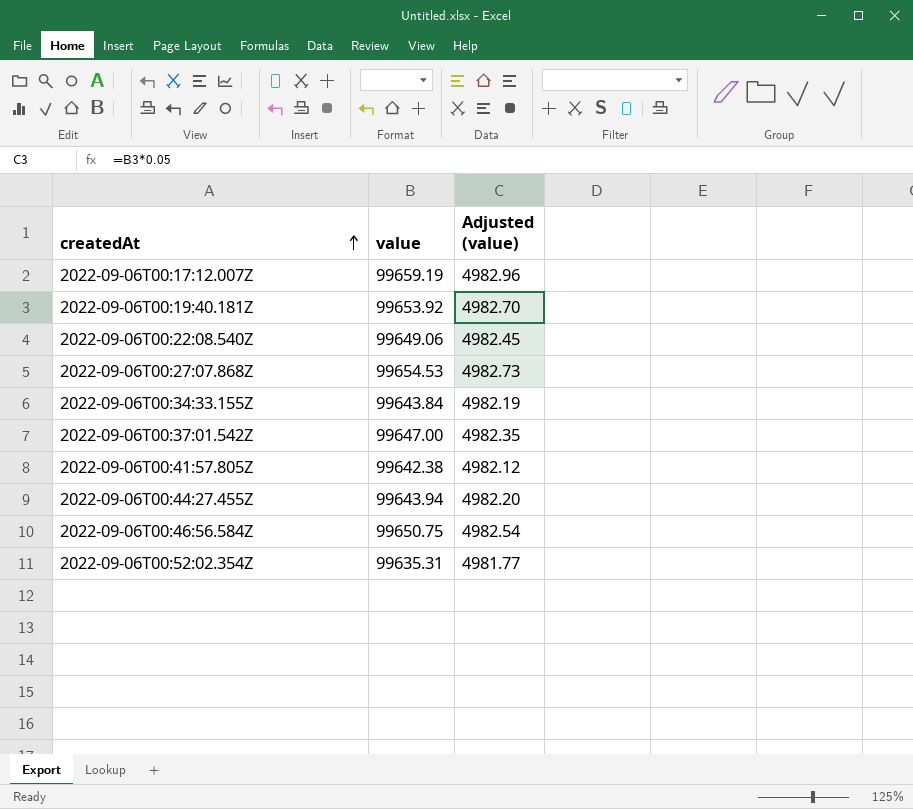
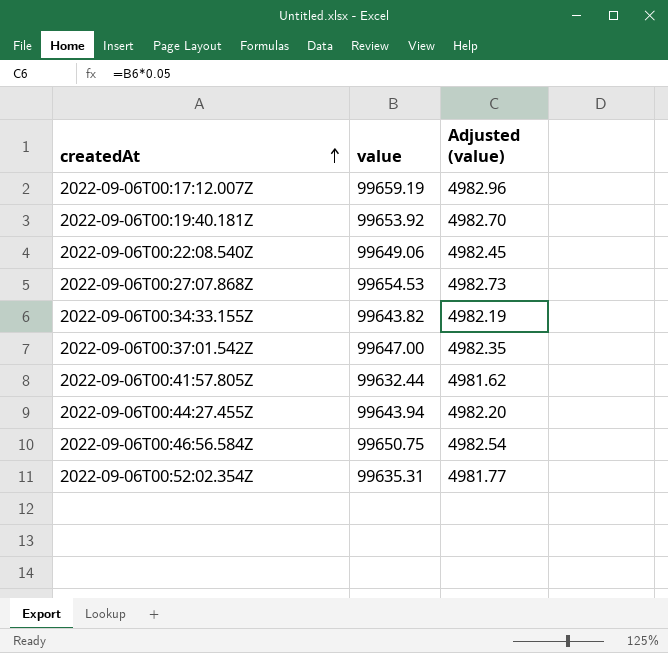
2022-09-06T00:34:33.155Z | value: 99643.84 -> 99643.82
2022-09-06T00:41:57.805Z | value: 99642.38 -> 99632.44
2022-09-06T00:41:57.805Z | Adjusted (value): 4982.12 -> 4981.62

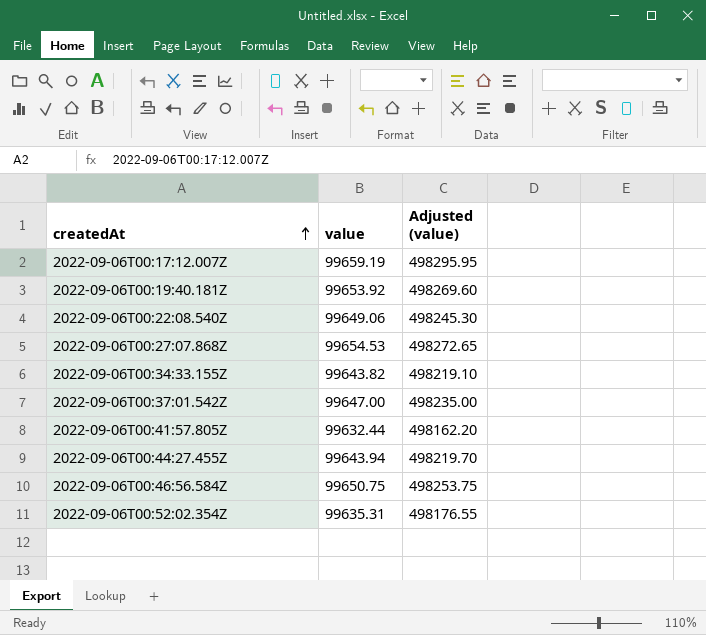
column Adjusted (value) | formula: [value] * 0.05 -> [value] * 5

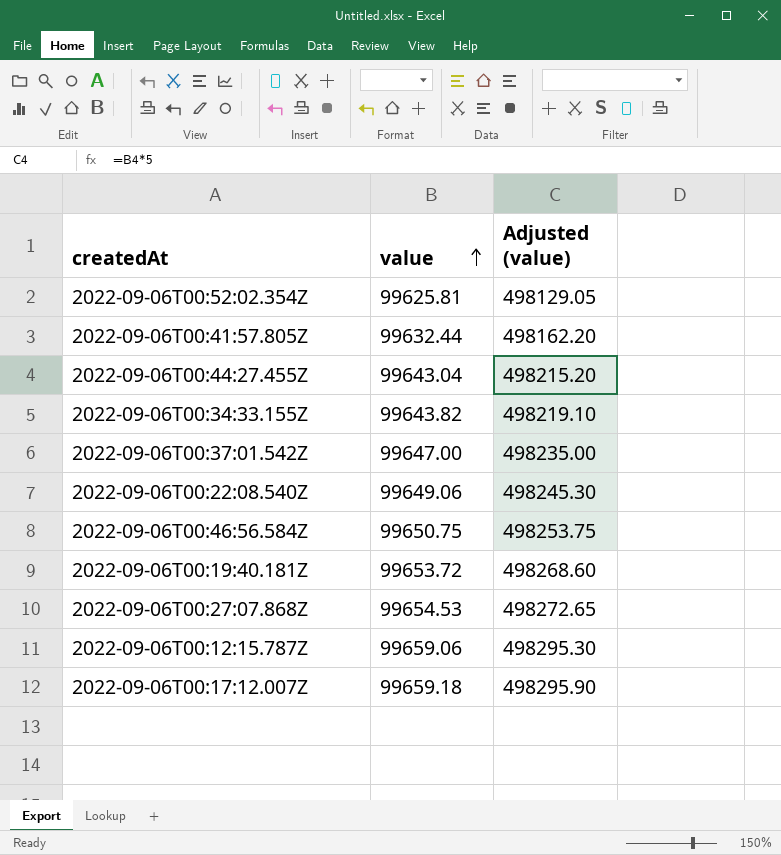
row order: createdAt ascending -> value ascending
2022-09-06T00:52:02.354Z | value: 99635.31 -> 99625.81
2022-09-06T00:52:02.354Z | Adjusted (value): 498176.55 -> 498129.05
2022-09-06T00:44:27.455Z | value: 99643.94 -> 99643.04
2022-09-06T00:44:27.455Z | Adjusted (value): 498219.70 -> 498215.20
2022-09-06T00:19:40.181Z | value: 99653.92 -> 99653.72
2022-09-06T00:19:40.181Z | Adjusted (value): 498269.60 -> 498268.60
row 2022-09-06T00:12:15.787Z: none -> 99659.06 | 498295.30
2022-09-06T00:17:12.007Z | value: 99659.19 -> 99659.18
2022-09-06T00:17:12.007Z | Adjusted (value): 498295.95 -> 498295.90

